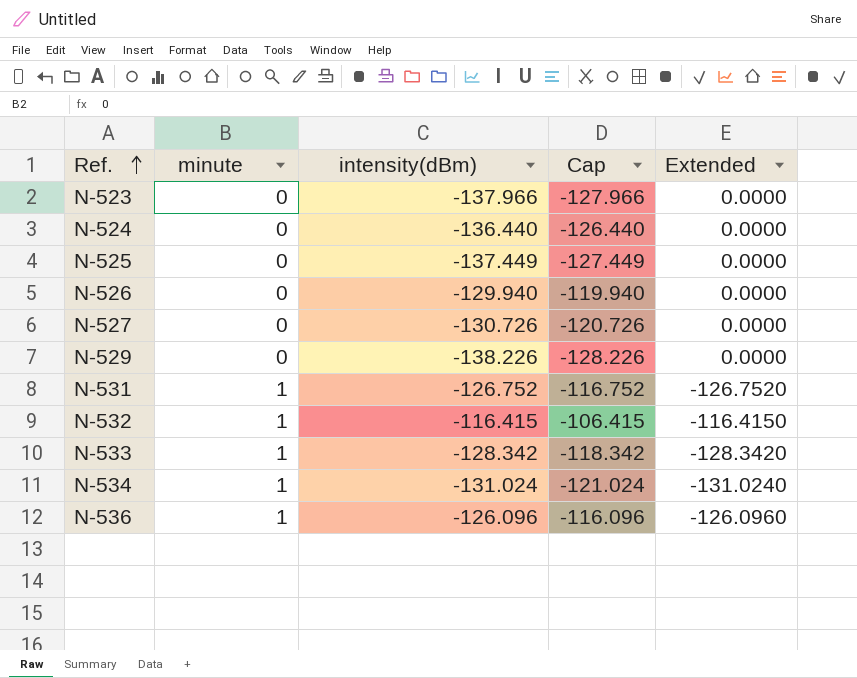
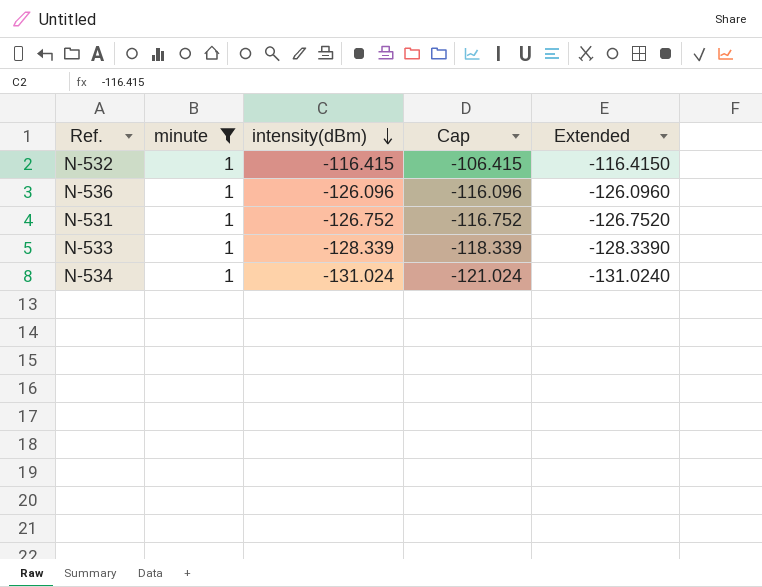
filter: none -> minute = 1
row order: Ref. ascending -> intensity(dBm) descending
N-533 | intensity(dBm): -128.342 -> -128.339
N-533 | Cap: -118.342 -> -118.339
N-533 | Extended: -128.3420 -> -128.3390

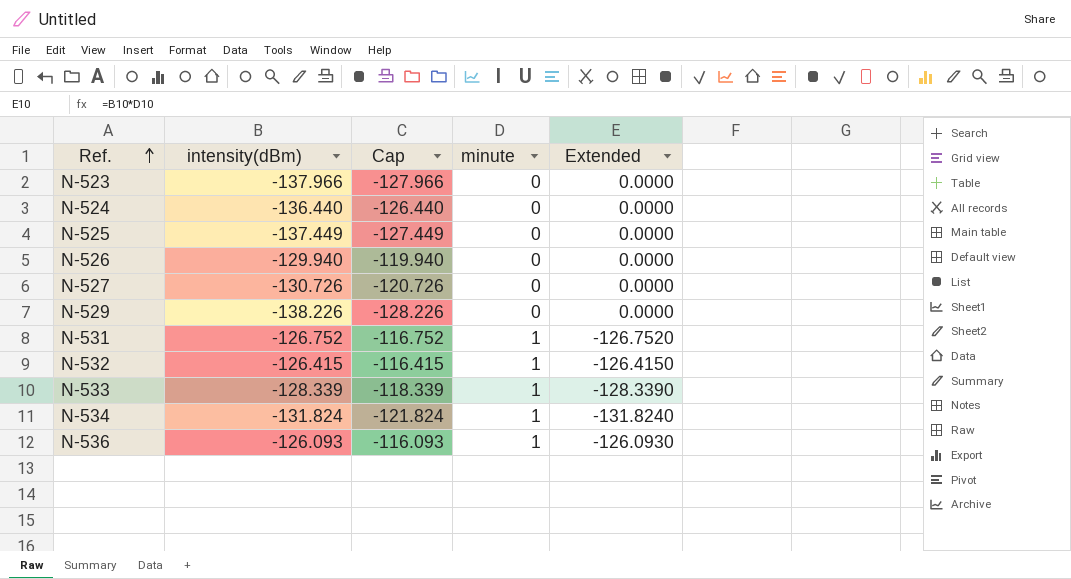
filter: minute = 1 -> none
row order: intensity(dBm) descending -> Ref. ascending
column minute | position: 2 -> 4
N-532 | intensity(dBm): -116.415 -> -126.415
N-532 | Cap: -106.415 -> -116.415
N-532 | Extended: -116.4150 -> -126.4150
N-534 | intensity(dBm): -131.024 -> -131.824
N-534 | Cap: -121.024 -> -121.824
N-534 | Extended: -131.0240 -> -131.8240
N-536 | intensity(dBm): -126.096 -> -126.093
N-536 | Cap: -116.096 -> -116.093
N-536 | Extended: -126.0960 -> -126.0930

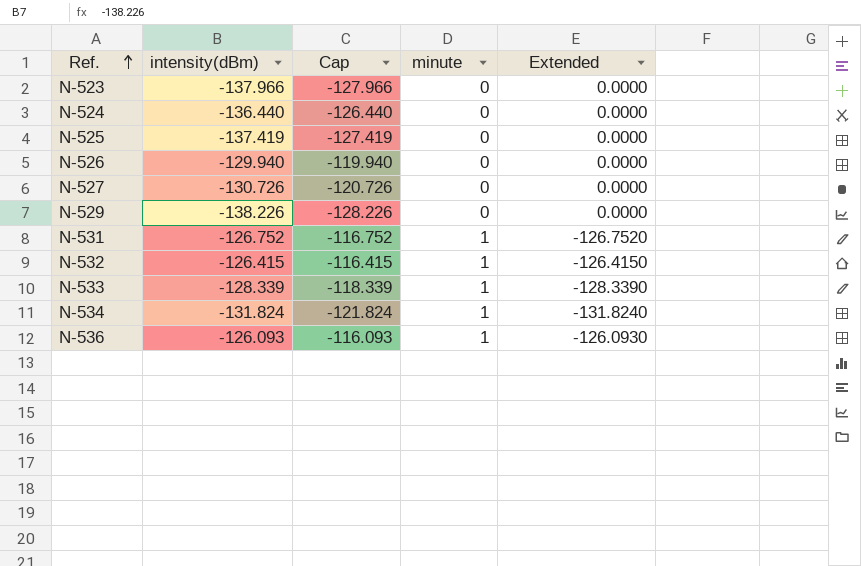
N-525 | intensity(dBm): -137.449 -> -137.419
N-525 | Cap: -127.449 -> -127.419

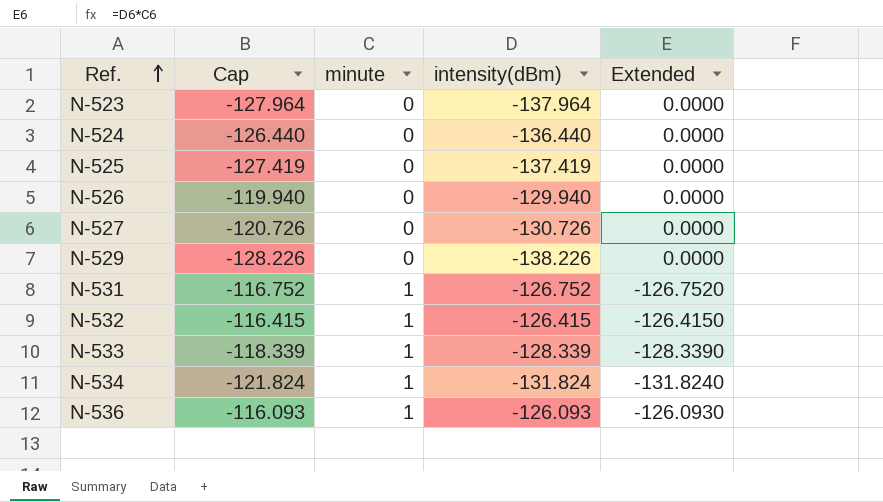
column intensity(dBm) | position: 2 -> 4
N-523 | Cap: -127.966 -> -127.964
N-523 | intensity(dBm): -137.966 -> -137.964

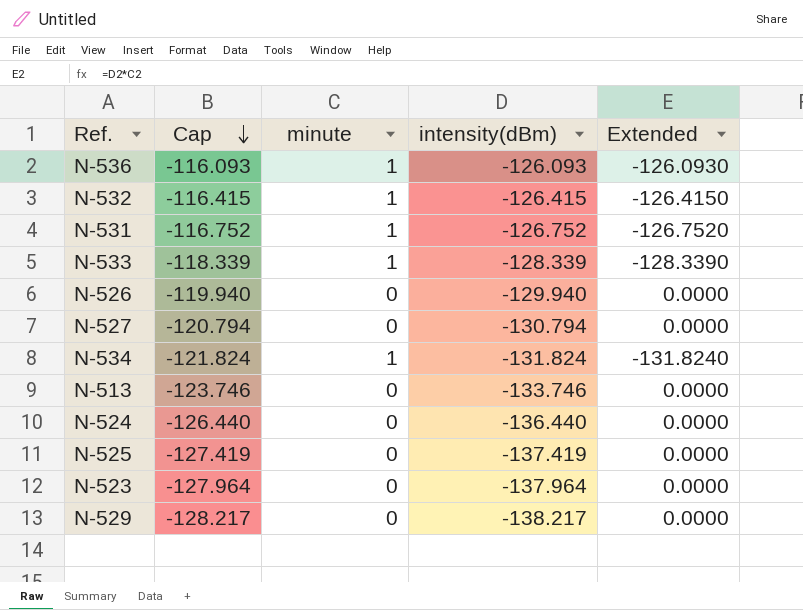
row order: Ref. ascending -> Cap descending
N-527 | Cap: -120.726 -> -120.794
N-527 | intensity(dBm): -130.726 -> -130.794
row N-513: none -> -123.746 | 0 | -133.746 | 0.0000
N-529 | Cap: -128.226 -> -128.217
N-529 | intensity(dBm): -138.226 -> -138.217

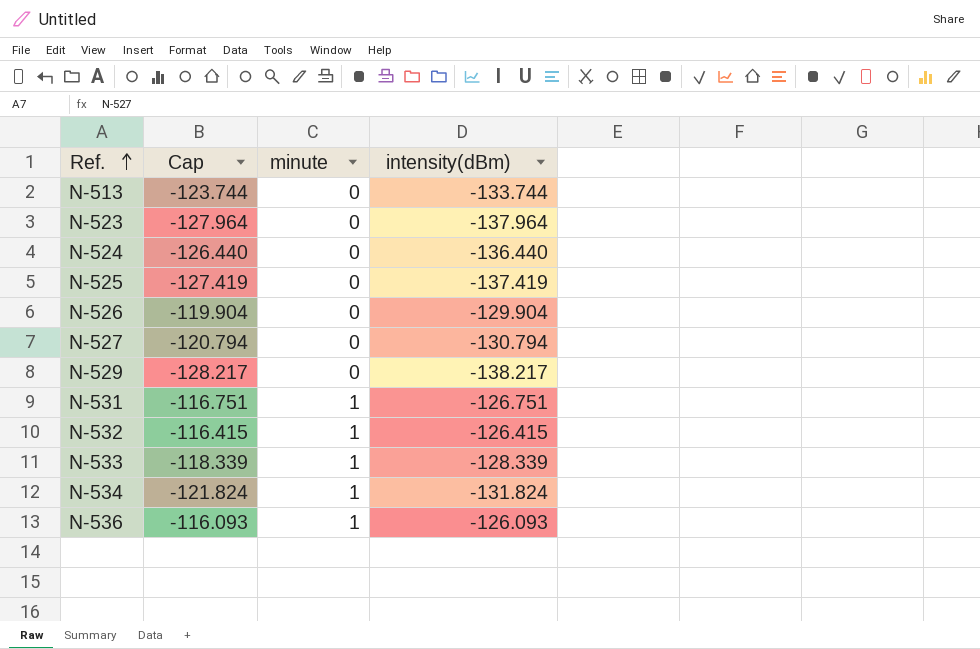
row order: Cap descending -> Ref. ascending
column Extended | formula: [minute] * [intensity(dBm)] -> none
N-513 | Cap: -123.746 -> -123.744
N-513 | intensity(dBm): -133.746 -> -133.744
N-526 | Cap: -119.940 -> -119.904
N-526 | intensity(dBm): -129.940 -> -129.904
N-531 | Cap: -116.752 -> -116.751
N-531 | intensity(dBm): -126.752 -> -126.751

